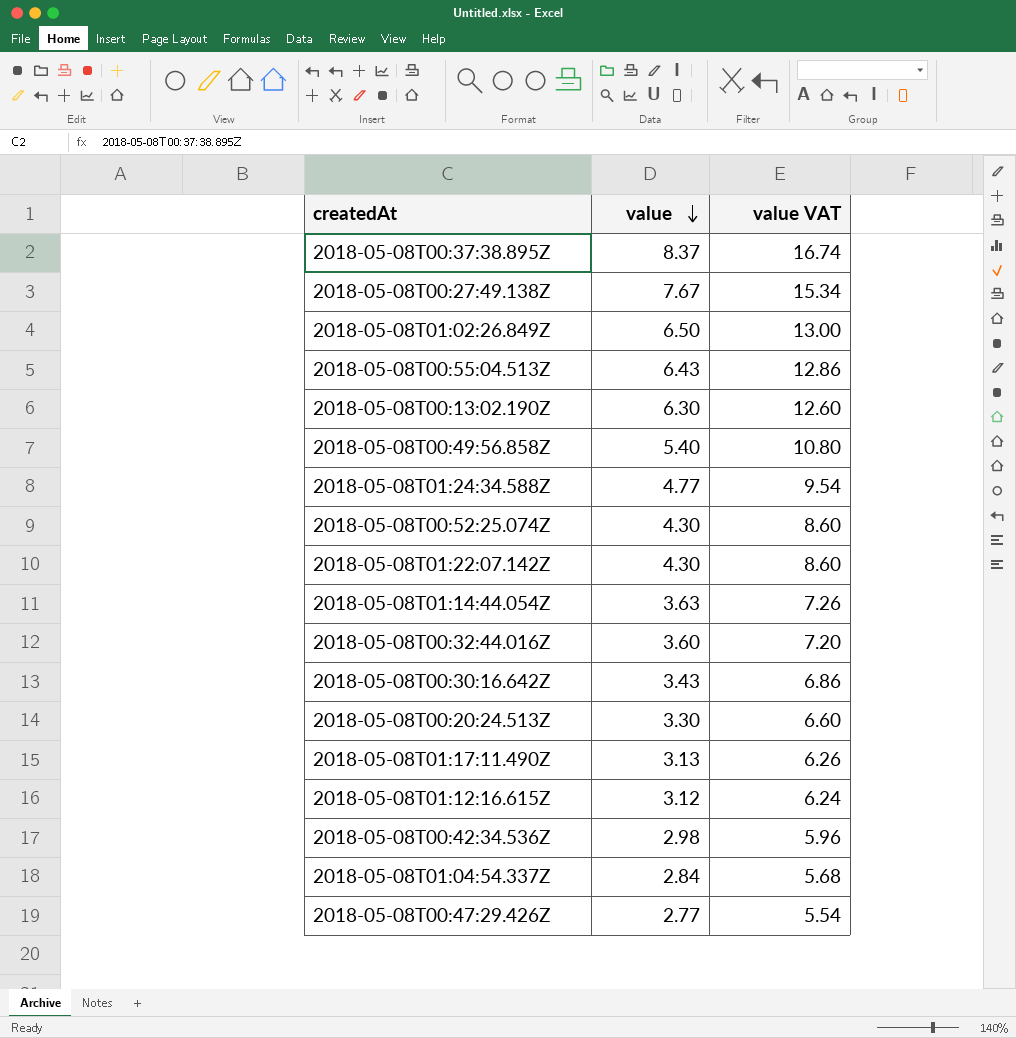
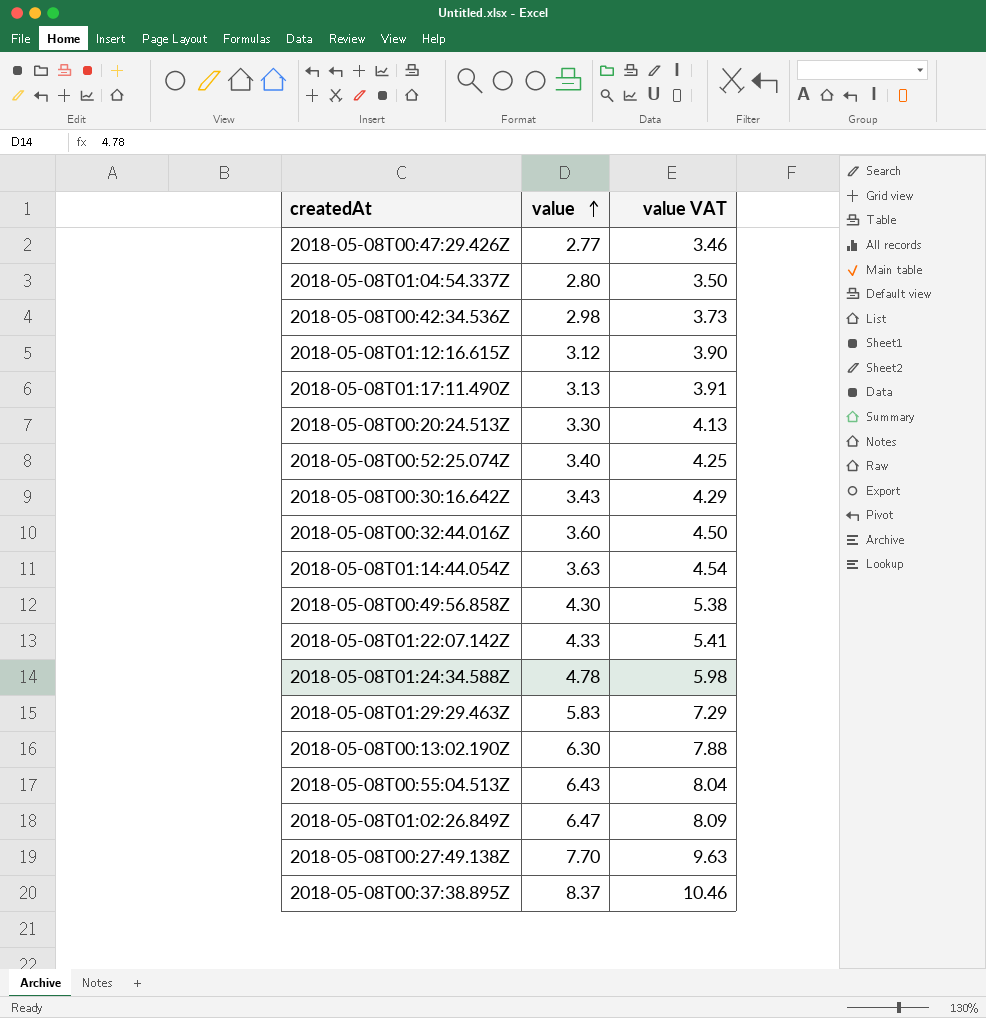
row order: value descending -> value ascending
column value VAT | formula: [value] * 2 -> [value] * 1.25
2018-05-08T01:04:54.337Z | value: 2.84 -> 2.80
2018-05-08T00:52:25.074Z | value: 4.30 -> 3.40
2018-05-08T00:49:56.858Z | value: 5.40 -> 4.30
2018-05-08T01:22:07.142Z | value: 4.30 -> 4.33
2018-05-08T01:24:34.588Z | value: 4.77 -> 4.78
row 2018-05-08T01:29:29.463Z: none -> 5.83 | 7.29
2018-05-08T01:02:26.849Z | value: 6.50 -> 6.47
2018-05-08T00:27:49.138Z | value: 7.67 -> 7.70

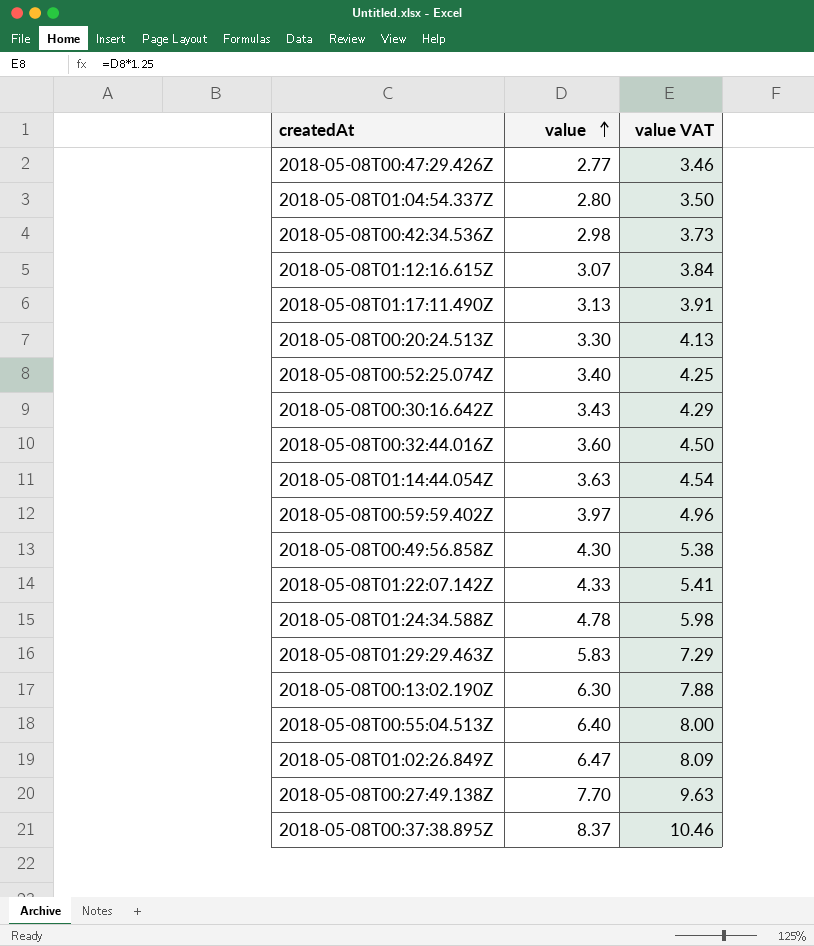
2018-05-08T01:12:16.615Z | value: 3.12 -> 3.07
2018-05-08T01:12:16.615Z | value VAT: 3.90 -> 3.84
row 2018-05-08T00:59:59.402Z: none -> 3.97 | 4.96
2018-05-08T00:55:04.513Z | value: 6.43 -> 6.40
2018-05-08T00:55:04.513Z | value VAT: 8.04 -> 8.00

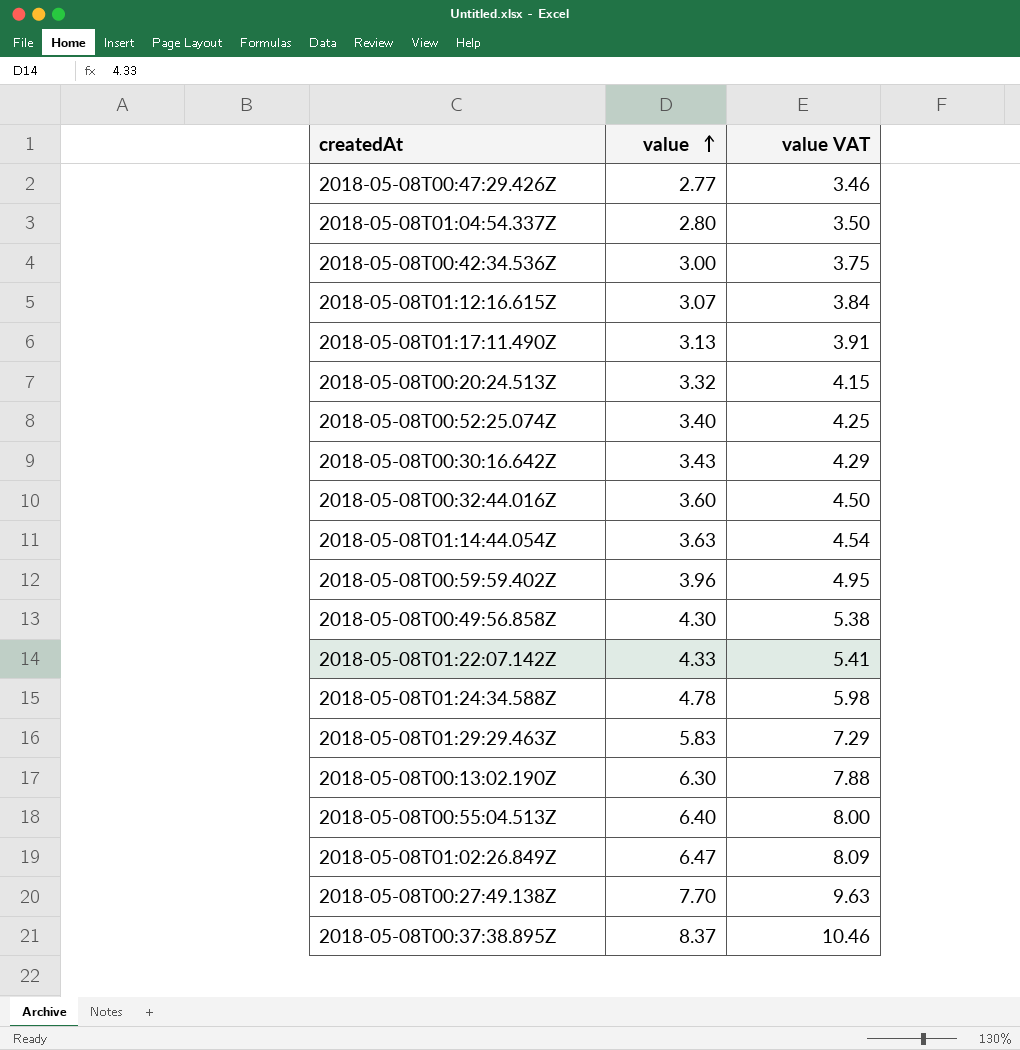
2018-05-08T00:42:34.536Z | value: 2.98 -> 3.00
2018-05-08T00:42:34.536Z | value VAT: 3.73 -> 3.75
2018-05-08T00:20:24.513Z | value: 3.30 -> 3.32
2018-05-08T00:20:24.513Z | value VAT: 4.13 -> 4.15
2018-05-08T00:59:59.402Z | value: 3.97 -> 3.96
2018-05-08T00:59:59.402Z | value VAT: 4.96 -> 4.95

